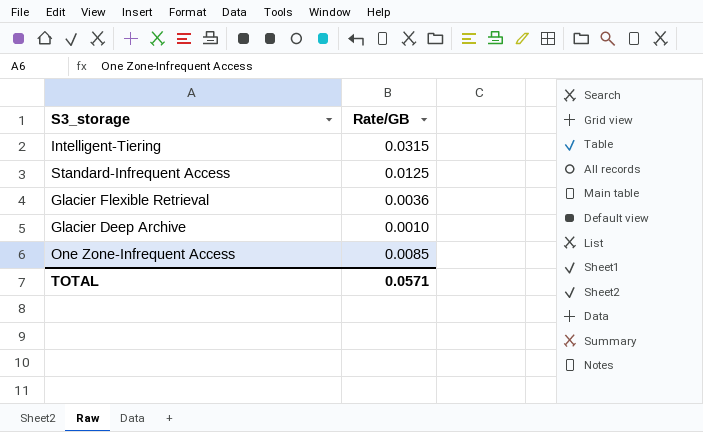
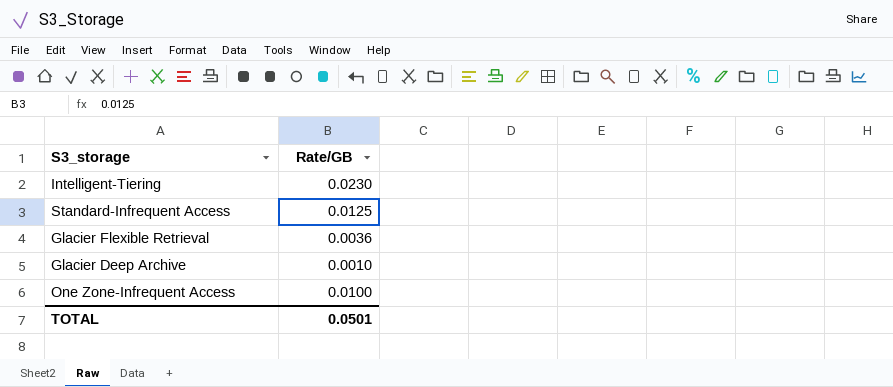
Intelligent-Tiering | Rate/GB: 0.0315 -> 0.0230
One Zone-Infrequent Access | Rate/GB: 0.0085 -> 0.0100
TOTAL | Rate/GB: 0.0571 -> 0.0501

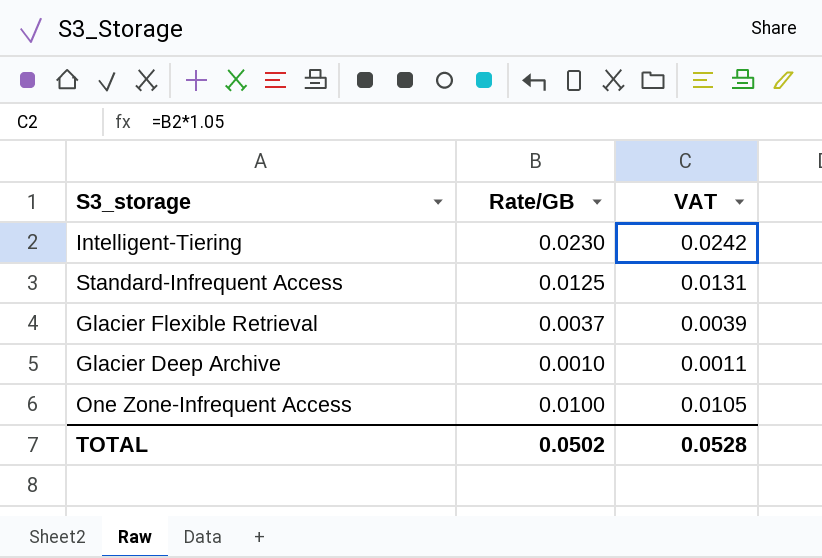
column VAT | formula: none -> [Rate/GB] * 1.05
Glacier Flexible Retrieval | Rate/GB: 0.0036 -> 0.0037
TOTAL | Rate/GB: 0.0501 -> 0.0502

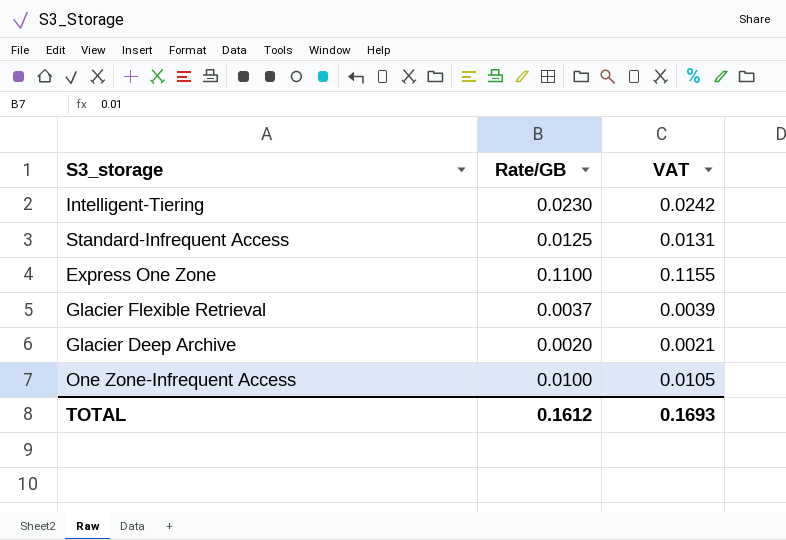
row Express One Zone: none -> 0.1100 | 0.1155
Glacier Deep Archive | Rate/GB: 0.0010 -> 0.0020
Glacier Deep Archive | VAT: 0.0011 -> 0.0021
TOTAL | Rate/GB: 0.0502 -> 0.1612
TOTAL | VAT: 0.0528 -> 0.1693

